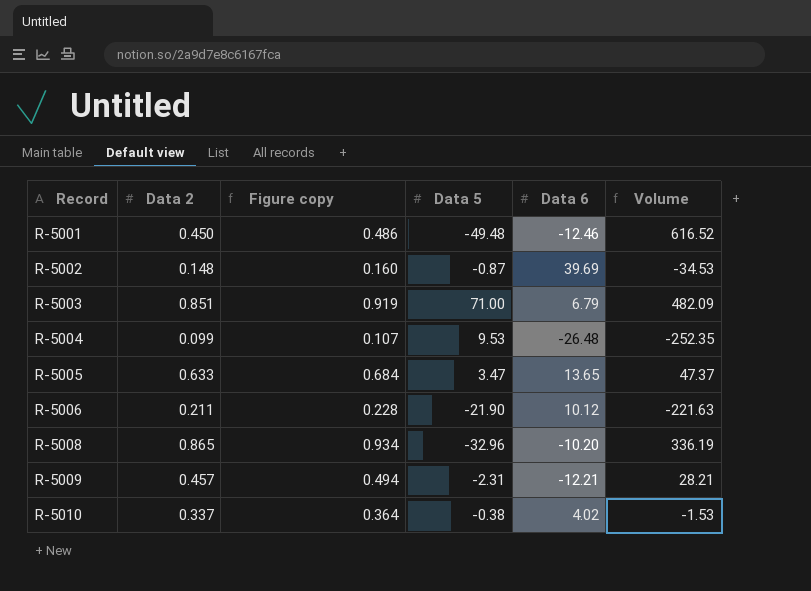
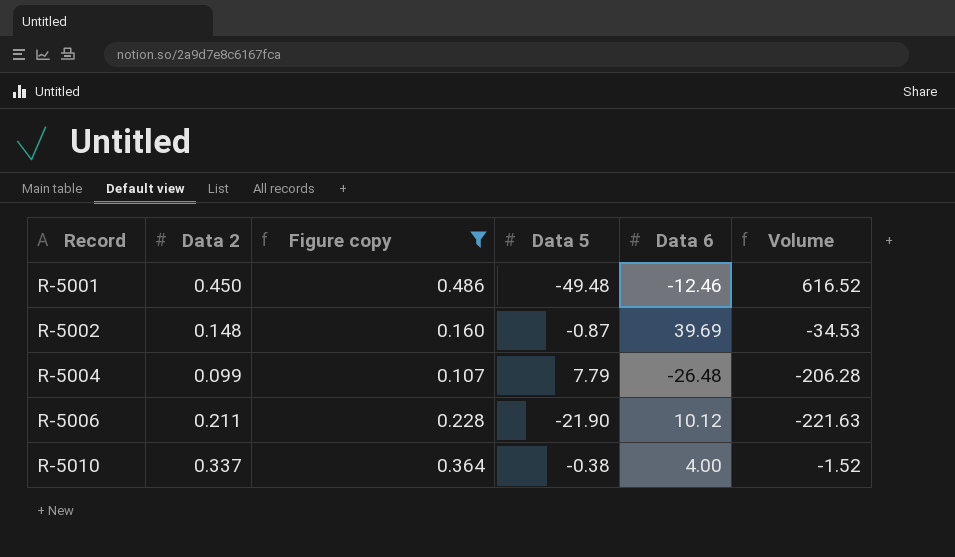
filter: none -> Figure copy <= 0.486
R-5004 | Data 5: 9.53 -> 7.79
R-5004 | Volume: -252.35 -> -206.28
R-5010 | Data 6: 4.02 -> 4.00
R-5010 | Volume: -1.53 -> -1.52

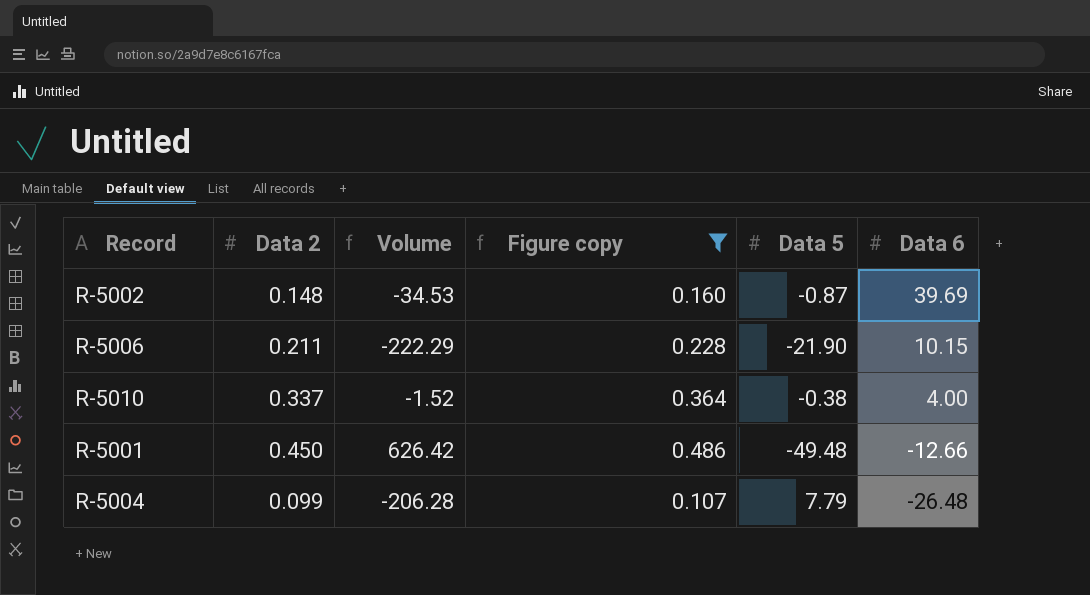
row order: Record ascending -> Data 6 descending
column Volume | position: 6 -> 3
R-5006 | Volume: -221.63 -> -222.29
R-5006 | Data 6: 10.12 -> 10.15
R-5001 | Volume: 616.52 -> 626.42
R-5001 | Data 6: -12.46 -> -12.66

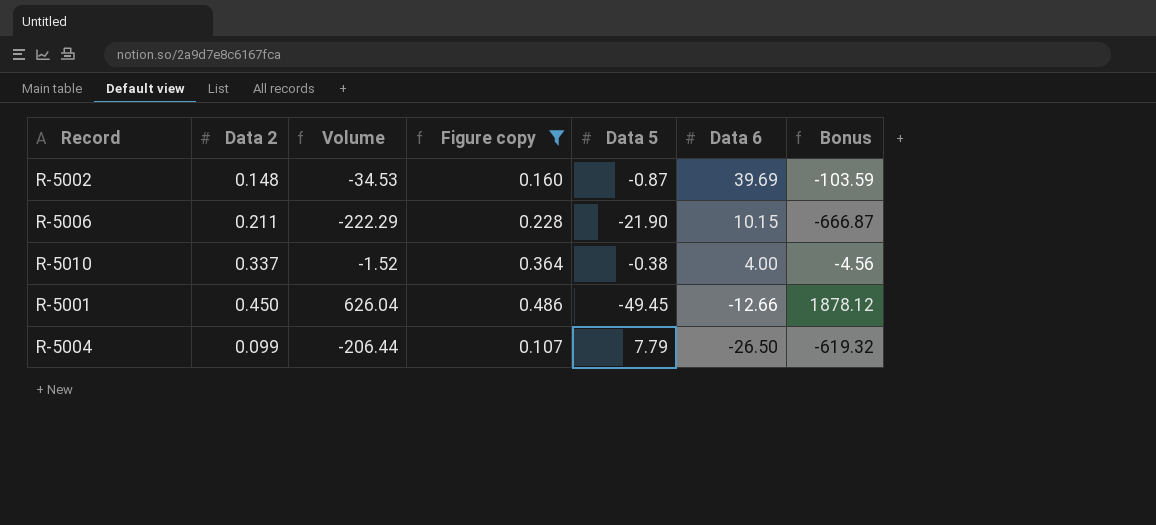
column Bonus | formula: none -> [Volume] * 3
R-5001 | Volume: 626.42 -> 626.04
R-5001 | Data 5: -49.48 -> -49.45
R-5004 | Volume: -206.28 -> -206.44
R-5004 | Data 6: -26.48 -> -26.50

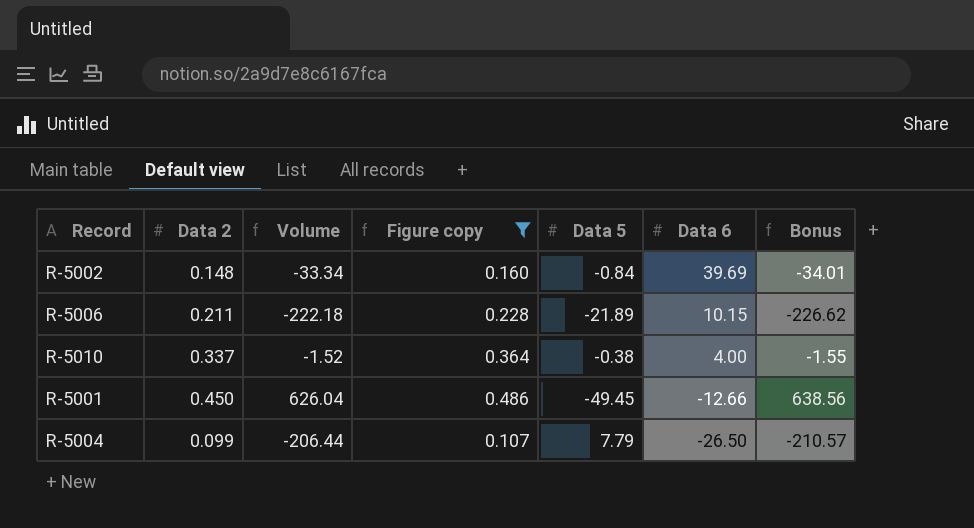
column Bonus | formula: [Volume] * 3 -> [Volume] * 1.02
R-5002 | Volume: -34.53 -> -33.34
R-5002 | Data 5: -0.87 -> -0.84
R-5006 | Volume: -222.29 -> -222.18
R-5006 | Data 5: -21.90 -> -21.89

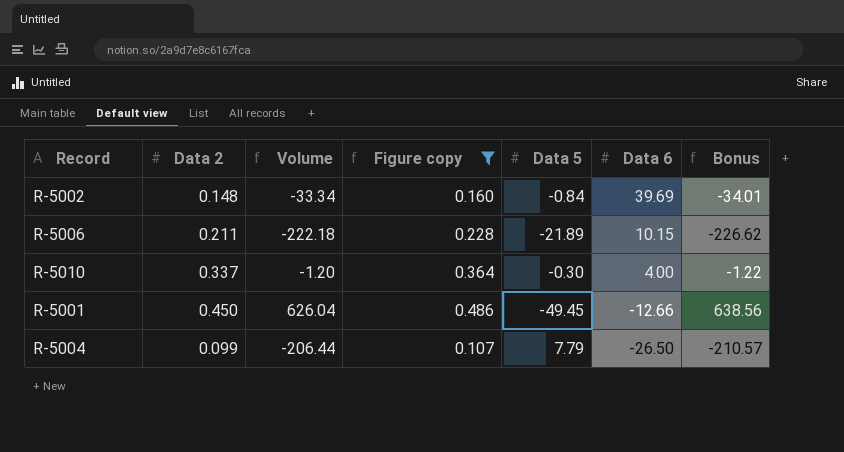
R-5010 | Volume: -1.52 -> -1.20
R-5010 | Data 5: -0.38 -> -0.30
R-5010 | Bonus: -1.55 -> -1.22

